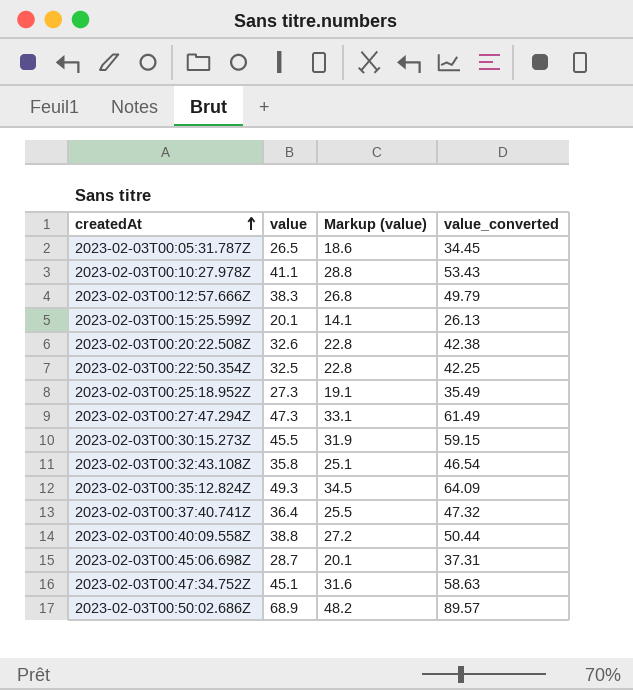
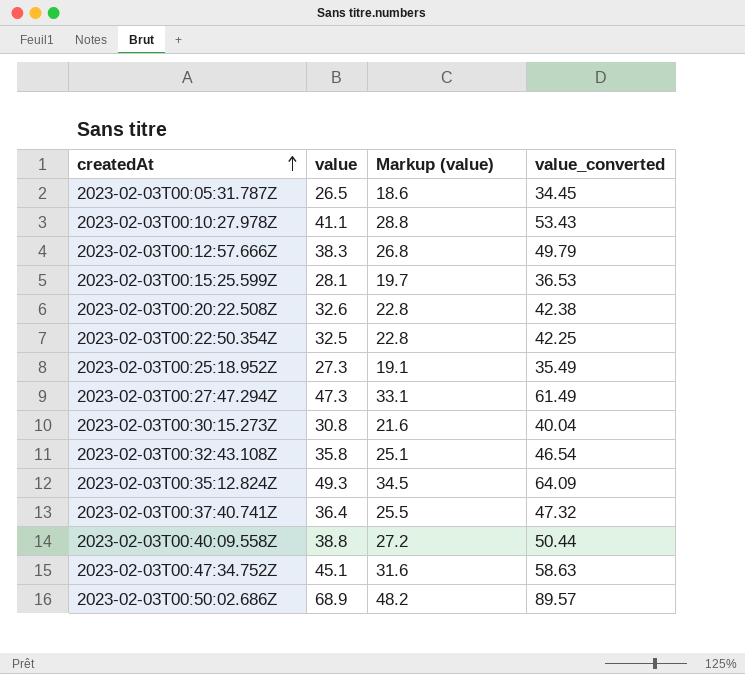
row 2023-02-03T00:45:06.698Z: 28.7 | 20.1 | 37.31 -> none
2023-02-03T00:15:25.599Z | value: 20.1 -> 28.1
2023-02-03T00:15:25.599Z | Markup (value): 14.1 -> 19.7
2023-02-03T00:15:25.599Z | value_converted: 26.13 -> 36.53
2023-02-03T00:30:15.273Z | value: 45.5 -> 30.8
2023-02-03T00:30:15.273Z | Markup (value): 31.9 -> 21.6
2023-02-03T00:30:15.273Z | value_converted: 59.15 -> 40.04

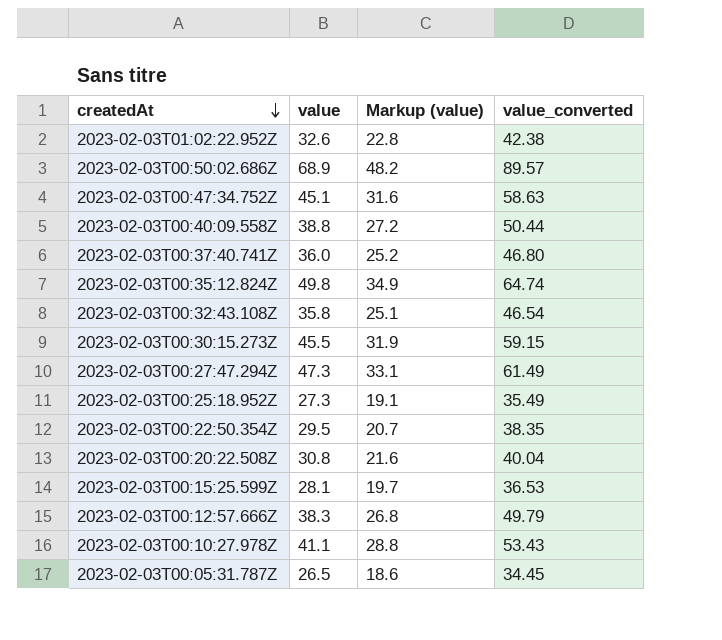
row order: createdAt ascending -> createdAt descending
row 2023-02-03T01:02:22.952Z: none -> 32.6 | 22.8 | 42.38
2023-02-03T00:37:40.741Z | value: 36.4 -> 36.0
2023-02-03T00:37:40.741Z | Markup (value): 25.5 -> 25.2
2023-02-03T00:37:40.741Z | value_converted: 47.32 -> 46.80
2023-02-03T00:35:12.824Z | value: 49.3 -> 49.8
2023-02-03T00:35:12.824Z | Markup (value): 34.5 -> 34.9
2023-02-03T00:35:12.824Z | value_converted: 64.09 -> 64.74
2023-02-03T00:30:15.273Z | value: 30.8 -> 45.5
2023-02-03T00:30:15.273Z | Markup (value): 21.6 -> 31.9
2023-02-03T00:30:15.273Z | value_converted: 40.04 -> 59.15
2023-02-03T00:22:50.354Z | value: 32.5 -> 29.5
2023-02-03T00:22:50.354Z | Markup (value): 22.8 -> 20.7
2023-02-03T00:22:50.354Z | value_converted: 42.25 -> 38.35
2023-02-03T00:20:22.508Z | value: 32.6 -> 30.8
2023-02-03T00:20:22.508Z | Markup (value): 22.8 -> 21.6
2023-02-03T00:20:22.508Z | value_converted: 42.38 -> 40.04

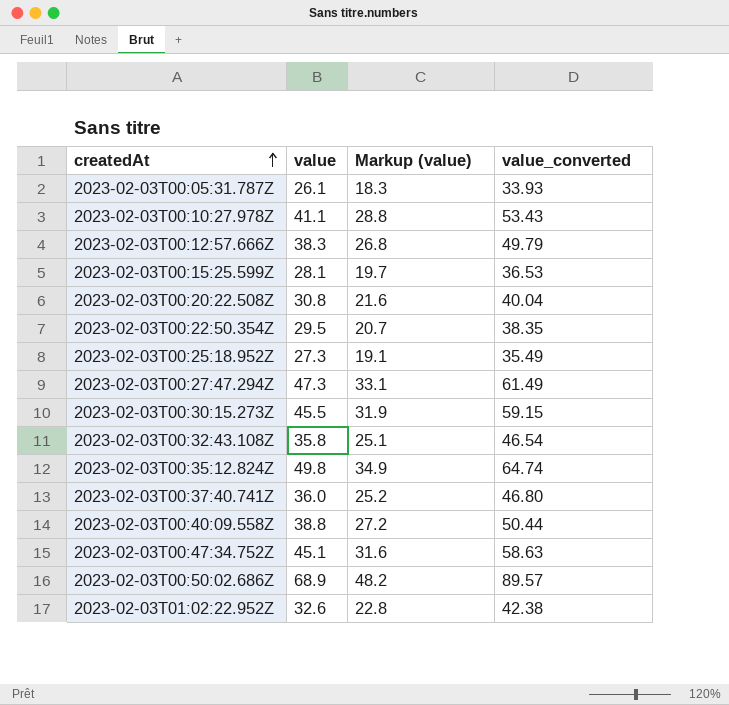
row order: createdAt descending -> createdAt ascending
2023-02-03T00:05:31.787Z | value: 26.5 -> 26.1
2023-02-03T00:05:31.787Z | Markup (value): 18.6 -> 18.3
2023-02-03T00:05:31.787Z | value_converted: 34.45 -> 33.93

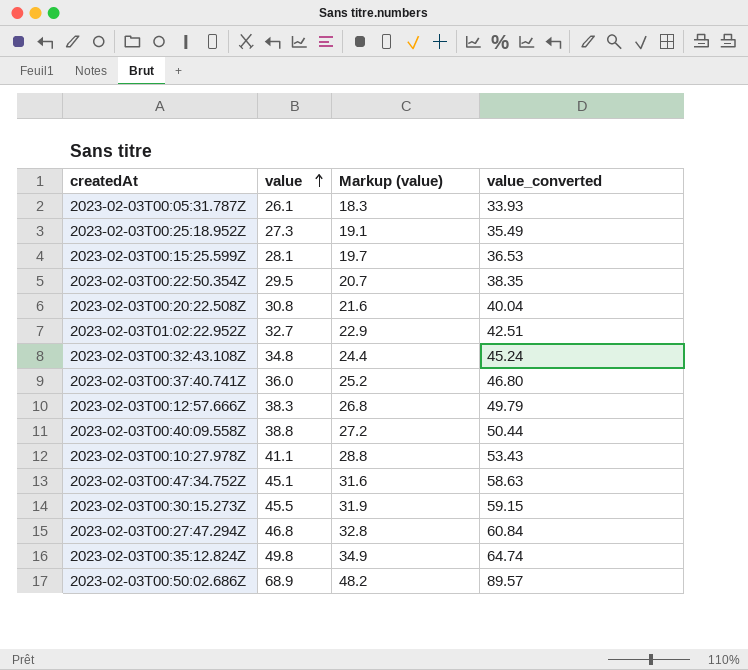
row order: createdAt ascending -> value ascending
2023-02-03T01:02:22.952Z | value: 32.6 -> 32.7
2023-02-03T01:02:22.952Z | Markup (value): 22.8 -> 22.9
2023-02-03T01:02:22.952Z | value_converted: 42.38 -> 42.51
2023-02-03T00:32:43.108Z | value: 35.8 -> 34.8
2023-02-03T00:32:43.108Z | Markup (value): 25.1 -> 24.4
2023-02-03T00:32:43.108Z | value_converted: 46.54 -> 45.24
2023-02-03T00:27:47.294Z | value: 47.3 -> 46.8
2023-02-03T00:27:47.294Z | Markup (value): 33.1 -> 32.8
2023-02-03T00:27:47.294Z | value_converted: 61.49 -> 60.84

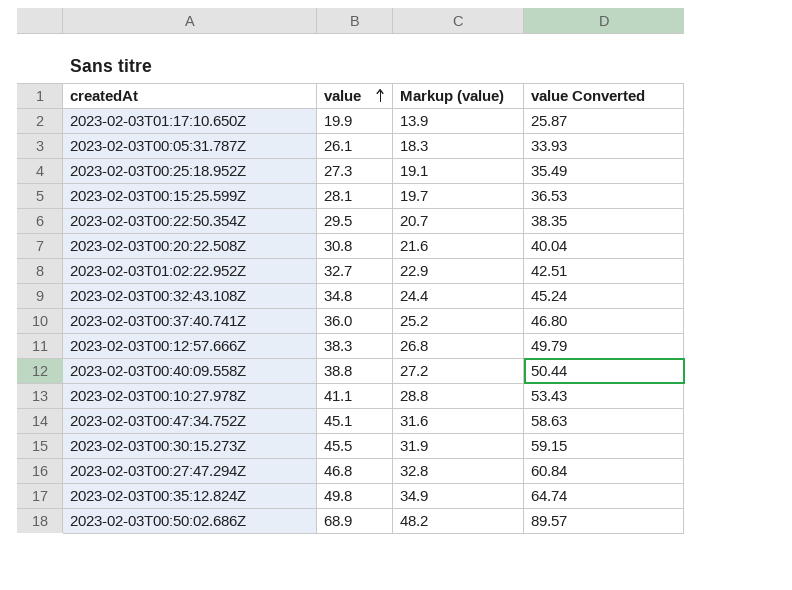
column name: value_converted -> value Converted
row 2023-02-03T01:17:10.650Z: none -> 19.9 | 13.9 | 25.87

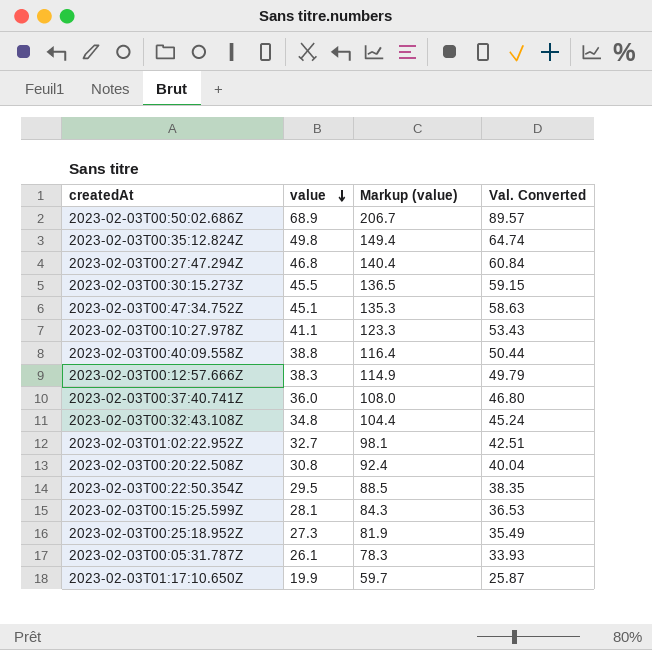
row order: value ascending -> value descending
column Markup (value) | formula: [value] * 0.7 -> [value] * 3
column name: value Converted -> Val. Converted

